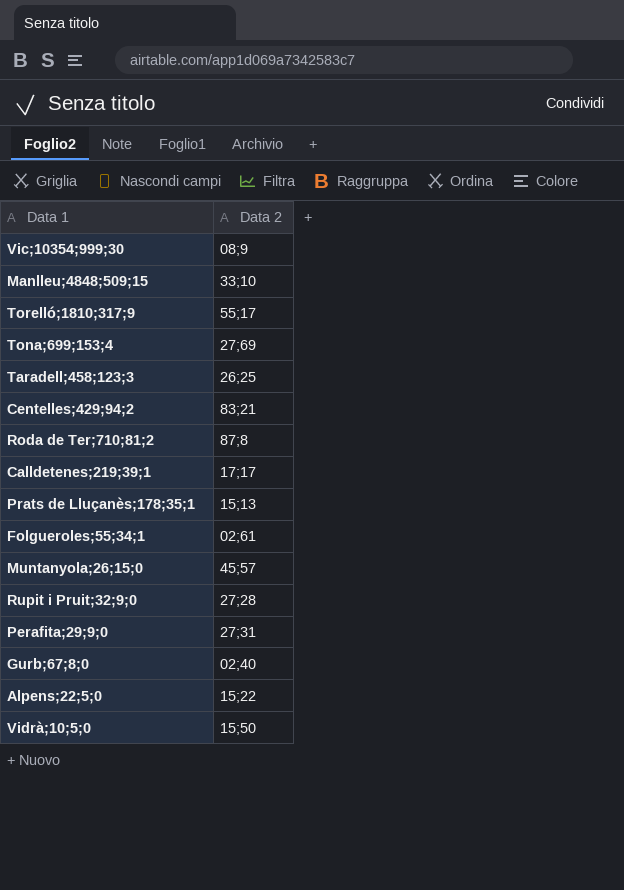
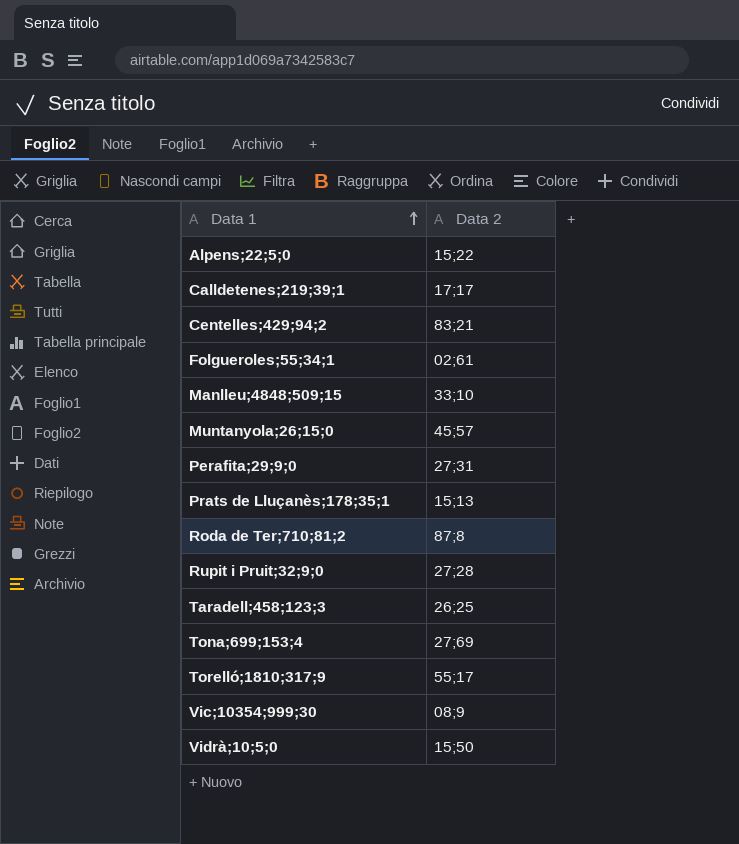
row order: none -> Data 1 ascending
row Gurb;67;8;0: 02;40 -> none

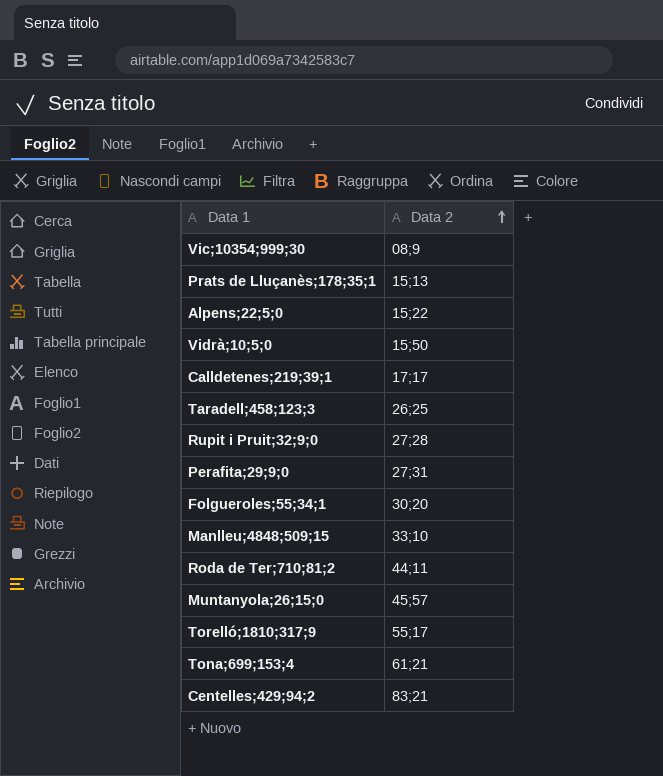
row order: Data 1 ascending -> Data 2 ascending
Folgueroles;55;34;1 | Data 2: 02;61 -> 30;20
Roda de Ter;710;81;2 | Data 2: 87;8 -> 44;11
Tona;699;153;4 | Data 2: 27;69 -> 61;21

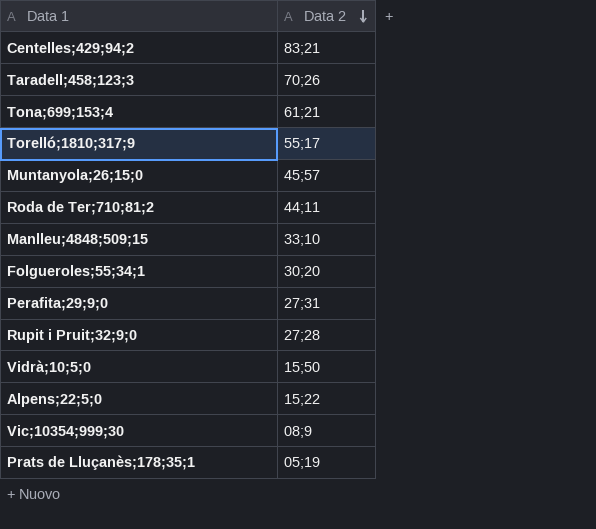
row order: Data 2 ascending -> Data 2 descending
row Calldetenes;219;39;1: 17;17 -> none
Taradell;458;123;3 | Data 2: 26;25 -> 70;26
Prats de Lluçanès;178;35;1 | Data 2: 15;13 -> 05;19

